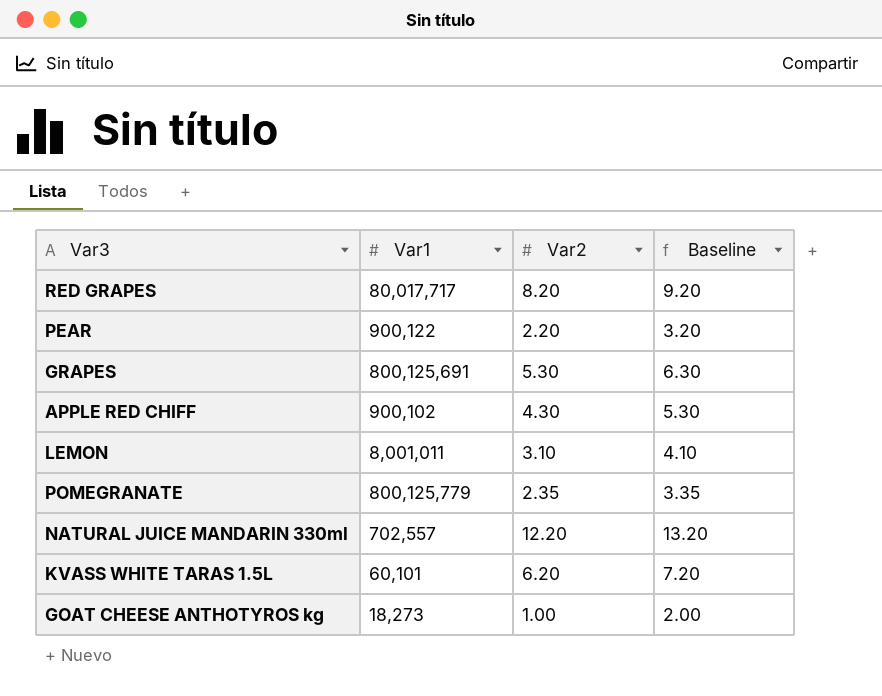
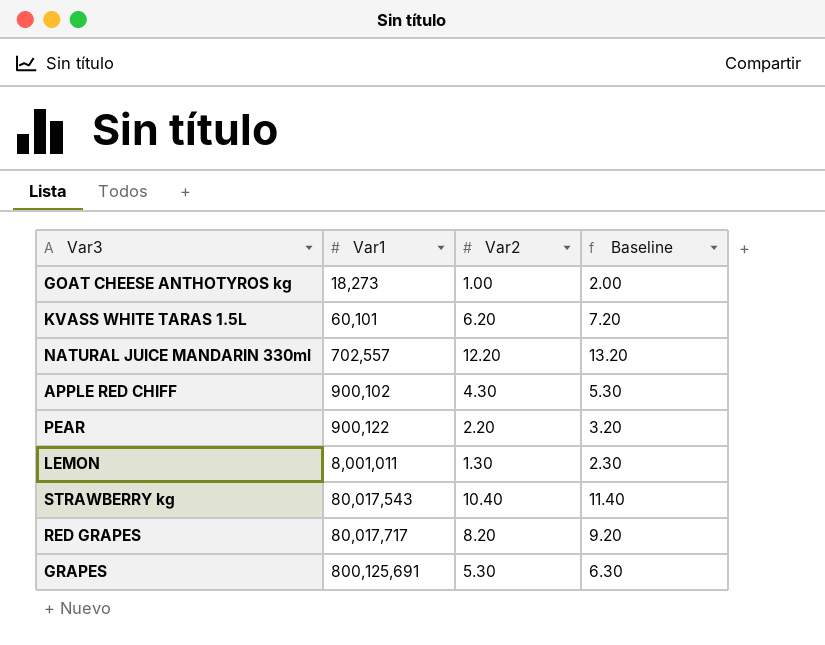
row order: none -> Var1 ascending
row POMEGRANATE: 800,125,779 | 2.35 | 3.35 -> none
LEMON | Var2: 3.10 -> 1.30
LEMON | Baseline: 4.10 -> 2.30
row STRAWBERRY kg: none -> 80,017,543 | 10.40 | 11.40

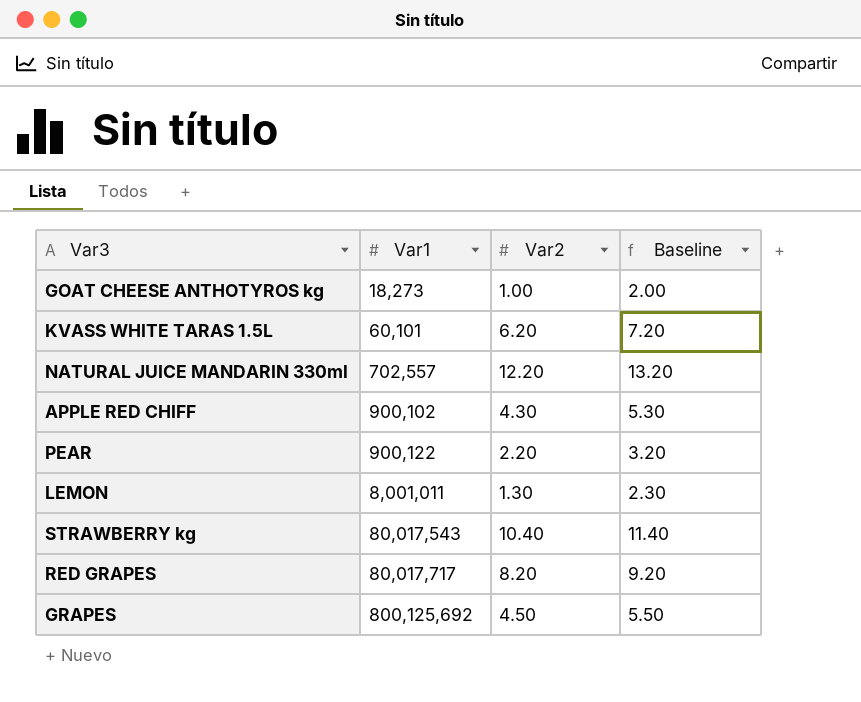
GRAPES | Var1: 800,125,691 -> 800,125,692
GRAPES | Var2: 5.30 -> 4.50
GRAPES | Baseline: 6.30 -> 5.50

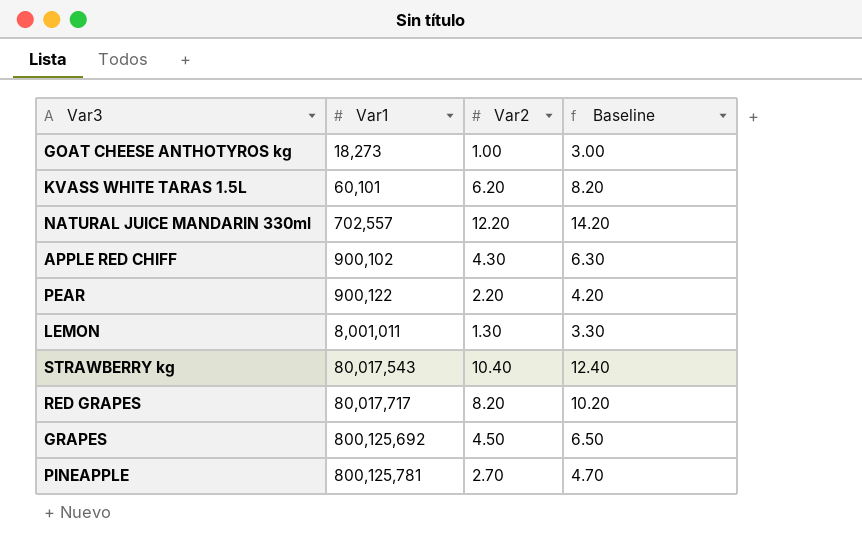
column Baseline | formula: [Var2] + 1 -> [Var2] + 2
row PINEAPPLE: none -> 800,125,781 | 2.70 | 4.70

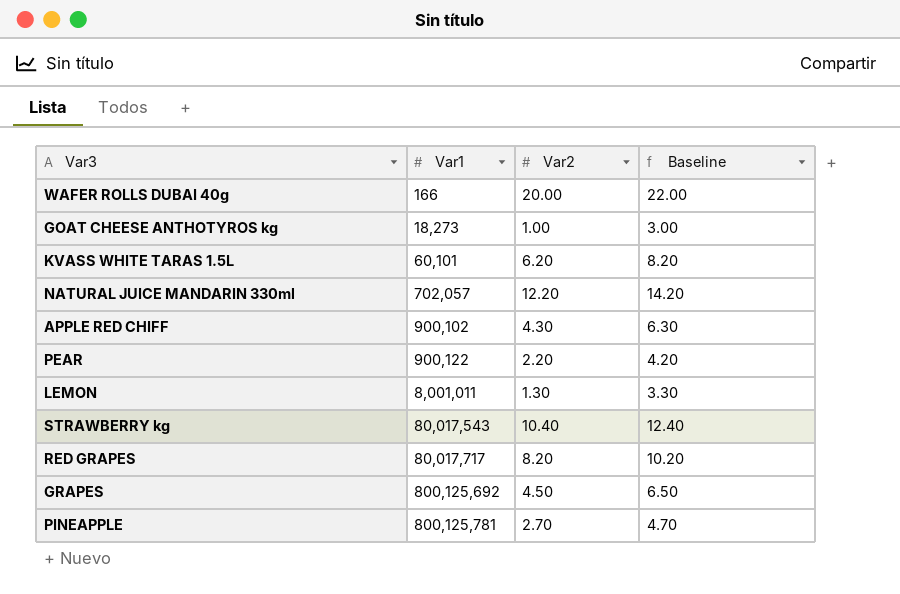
row WAFER ROLLS DUBAI 40g: none -> 166 | 20.00 | 22.00
NATURAL JUICE MANDARIN 330ml | Var1: 702,557 -> 702,057

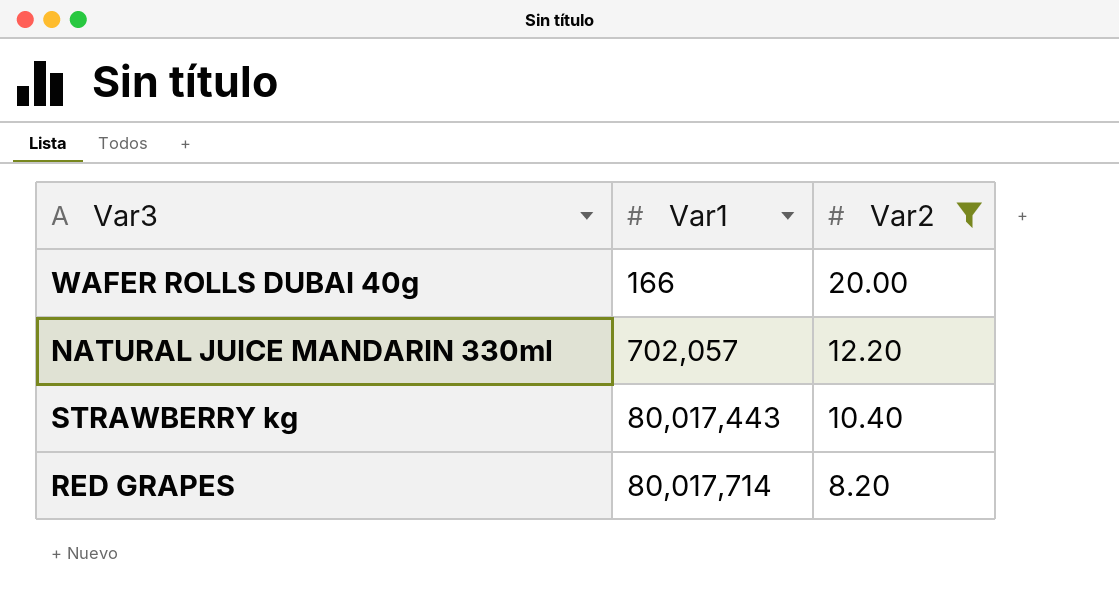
filter: none -> Var2 >= 8.20
column Baseline | formula: [Var2] + 2 -> none
STRAWBERRY kg | Var1: 80,017,543 -> 80,017,443
RED GRAPES | Var1: 80,017,717 -> 80,017,714

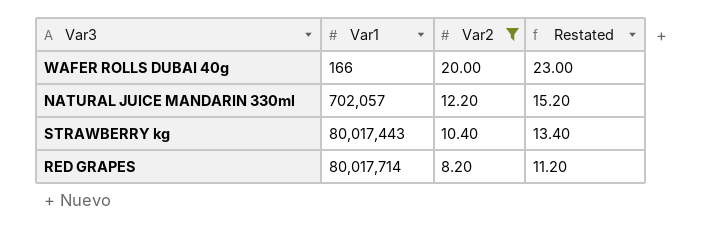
column Restated | formula: none -> [Var2] + 3

